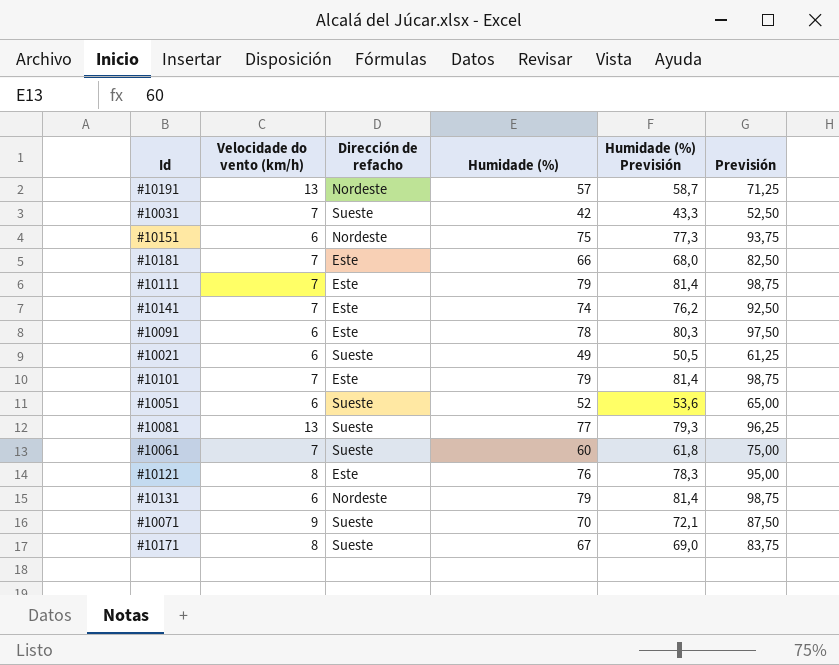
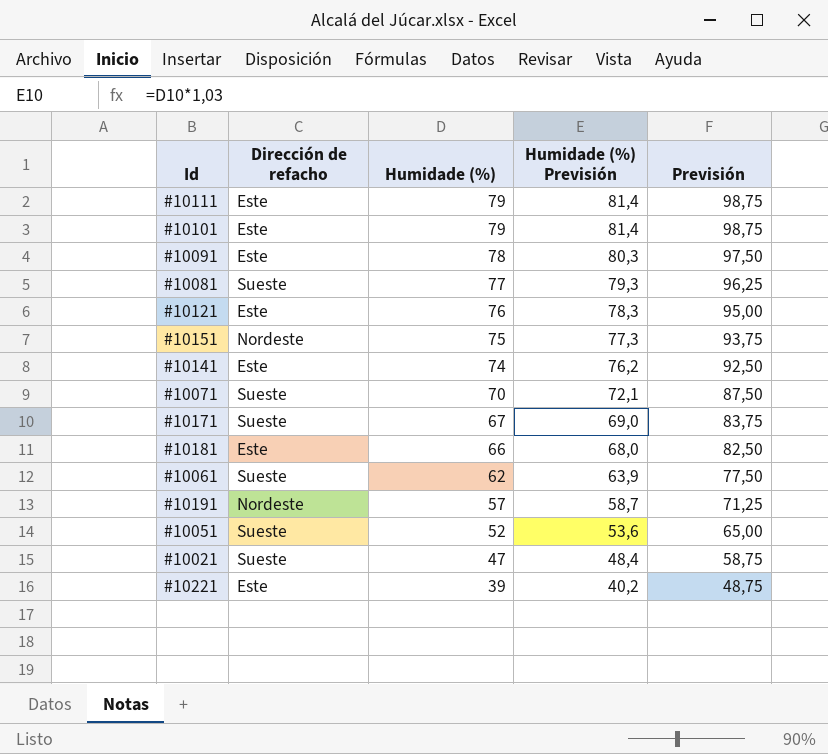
row order: none -> Humidade (%) descending
column Velocidade do vento (km/h) | position: 2 -> none
row #10031: 7 | Sueste | 42 | 43,3 | 52,50 -> none
row #10131: 6 | Nordeste | 79 | 81,4 | 98,75 -> none
#10061 | Humidade (%): 60 -> 62
#10061 | Humidade (%) Previsión: 61,8 -> 63,9
#10061 | Previsión: 75,00 -> 77,50
#10021 | Humidade (%): 49 -> 47
#10021 | Humidade (%) Previsión: 50,5 -> 48,4
#10021 | Previsión: 61,25 -> 58,75
row #10221: none -> Este | 39 | 40,2 | 48,75

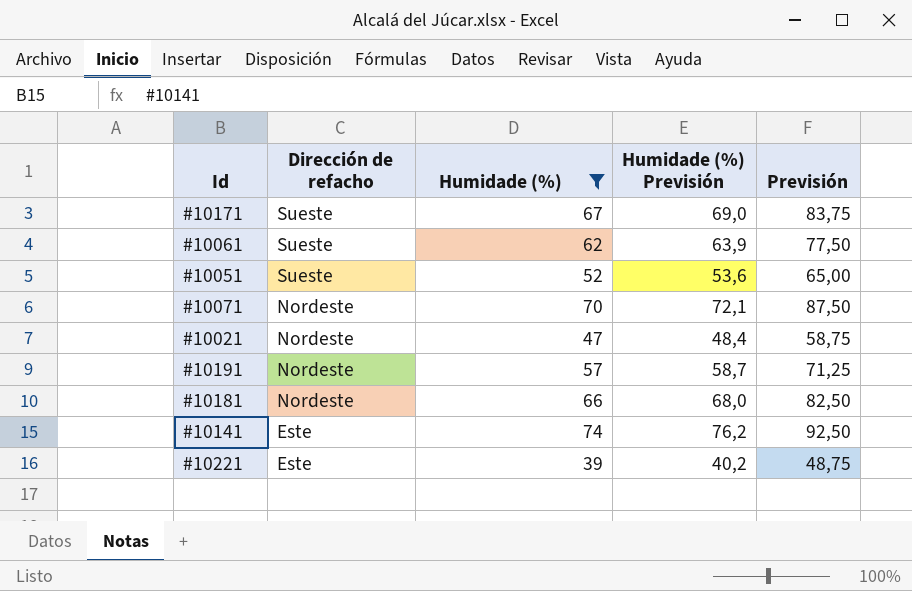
filter: none -> Humidade (%) <= 74
row order: Humidade (%) descending -> Dirección de refacho descending
#10071 | Dirección de refacho: Sueste -> Nordeste
#10021 | Dirección de refacho: Sueste -> Nordeste
#10181 | Dirección de refacho: Este -> Nordeste

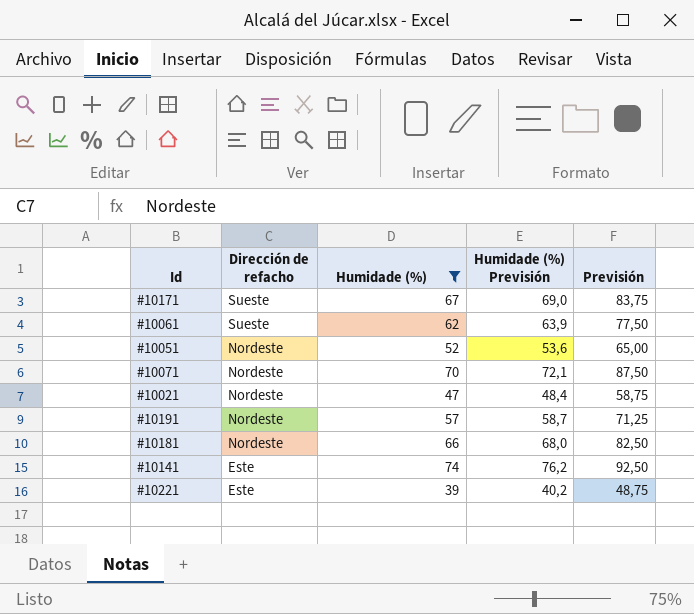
#10051 | Dirección de refacho: Sueste -> Nordeste

